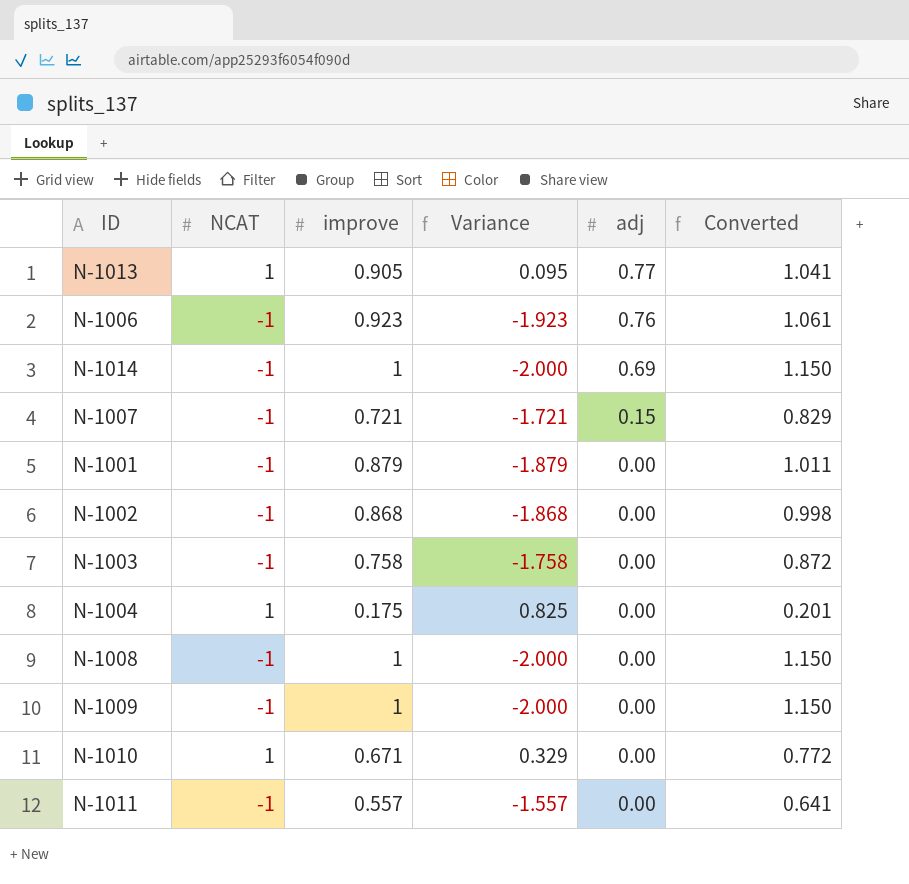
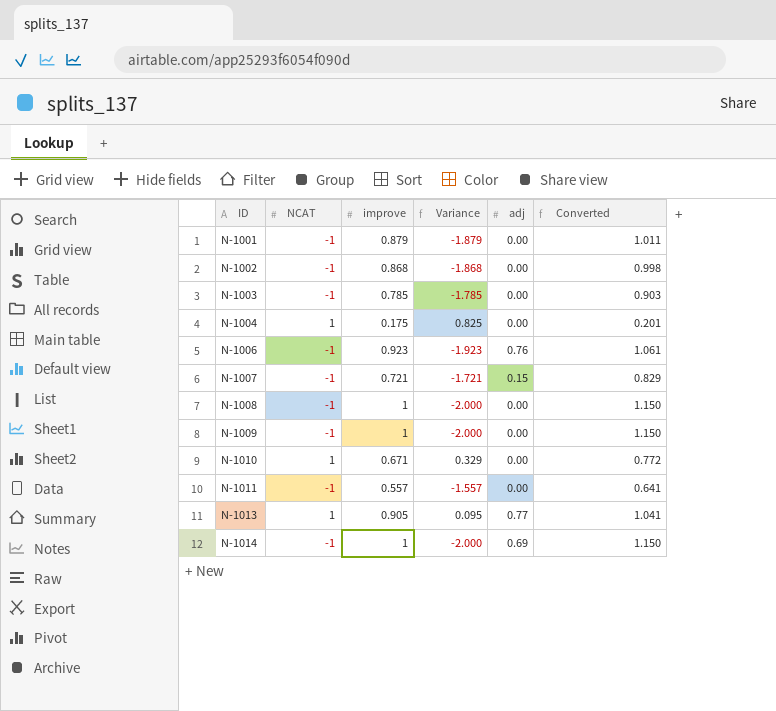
row order: adj descending -> ID ascending
N-1003 | improve: 0.758 -> 0.785
N-1003 | Variance: -1.758 -> -1.785
N-1003 | Converted: 0.872 -> 0.903

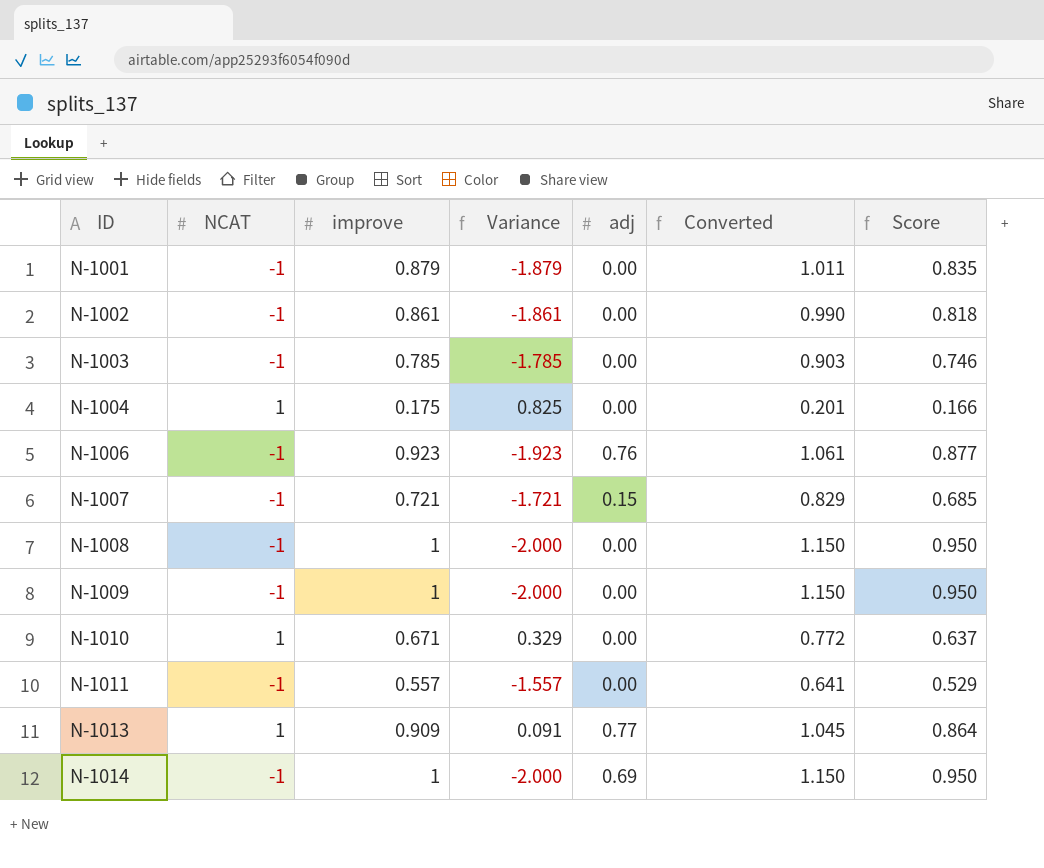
column Score | formula: none -> [improve] * 0.95
N-1002 | improve: 0.868 -> 0.861
N-1002 | Variance: -1.868 -> -1.861
N-1002 | Converted: 0.998 -> 0.990
N-1013 | improve: 0.905 -> 0.909
N-1013 | Variance: 0.095 -> 0.091
N-1013 | Converted: 1.041 -> 1.045

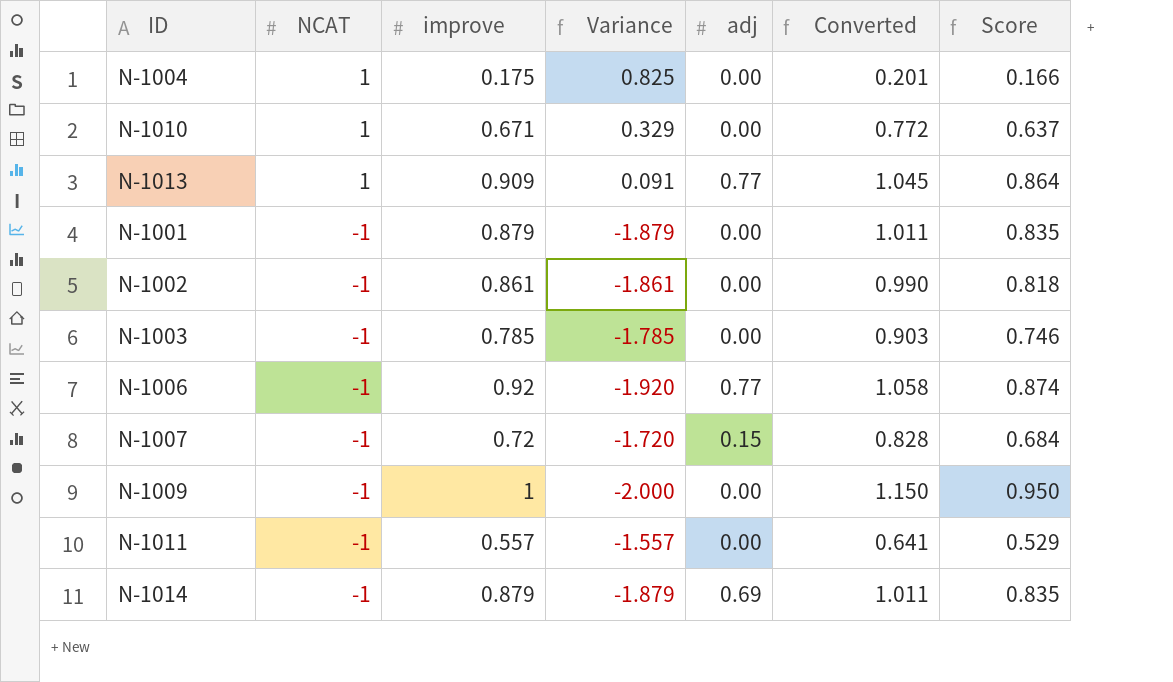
row order: ID ascending -> NCAT descending
row N-1008: -1 | 1 | -2.000 | 0.00 | 1.150 | 0.950 -> none
N-1006 | improve: 0.923 -> 0.92
N-1006 | Variance: -1.923 -> -1.920
N-1006 | adj: 0.76 -> 0.77
N-1006 | Converted: 1.061 -> 1.058
N-1006 | Score: 0.877 -> 0.874
N-1007 | improve: 0.721 -> 0.72
N-1007 | Variance: -1.721 -> -1.720
N-1007 | Converted: 0.829 -> 0.828
N-1007 | Score: 0.685 -> 0.684
N-1014 | improve: 1 -> 0.879
N-1014 | Variance: -2.000 -> -1.879
N-1014 | Converted: 1.150 -> 1.011
N-1014 | Score: 0.950 -> 0.835

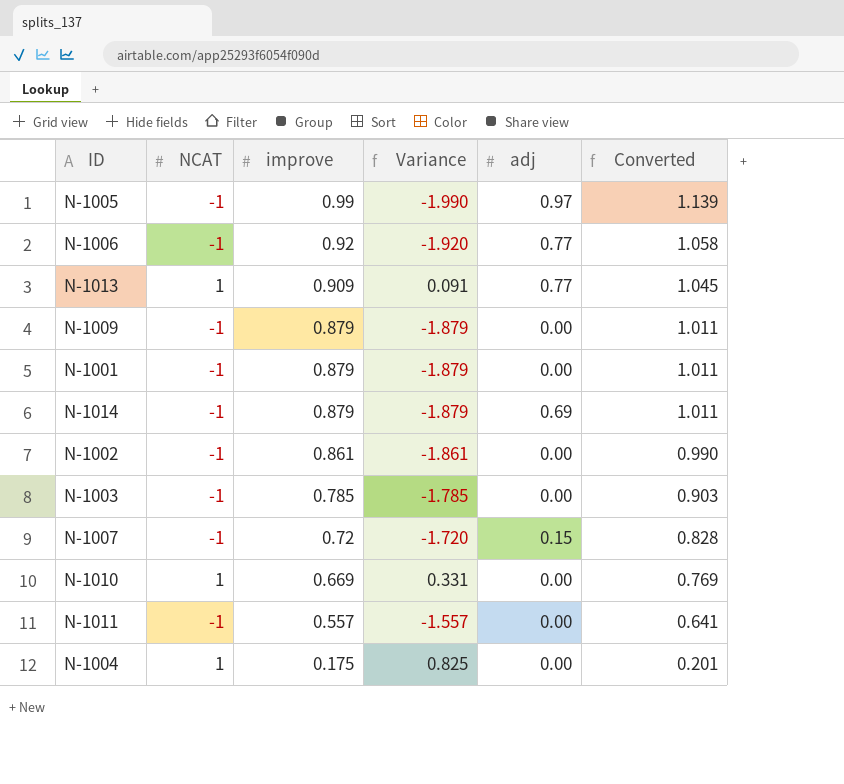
row order: NCAT descending -> improve descending
column Score | formula: [improve] * 0.95 -> none
row N-1005: none -> -1 | 0.99 | -1.990 | 0.97 | 1.139
N-1009 | improve: 1 -> 0.879
N-1009 | Variance: -2.000 -> -1.879
N-1009 | Converted: 1.150 -> 1.011
N-1010 | improve: 0.671 -> 0.669
N-1010 | Variance: 0.329 -> 0.331
N-1010 | Converted: 0.772 -> 0.769

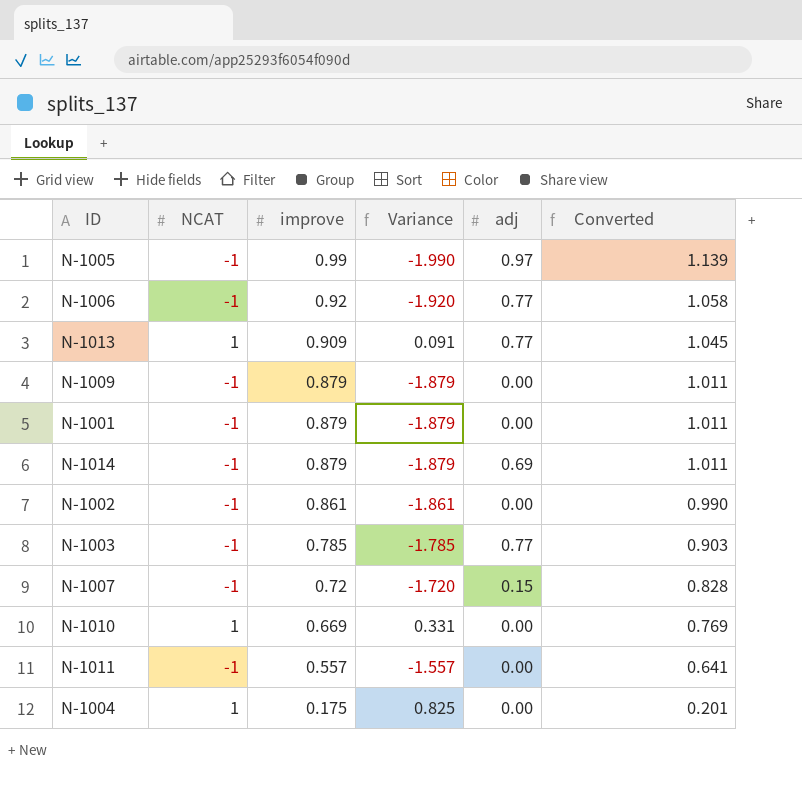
N-1003 | adj: 0.00 -> 0.77

